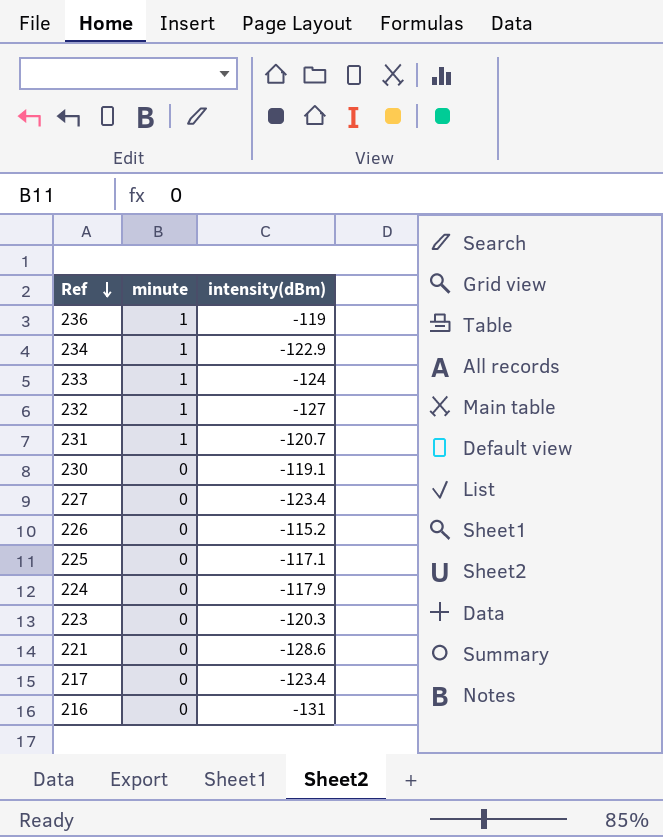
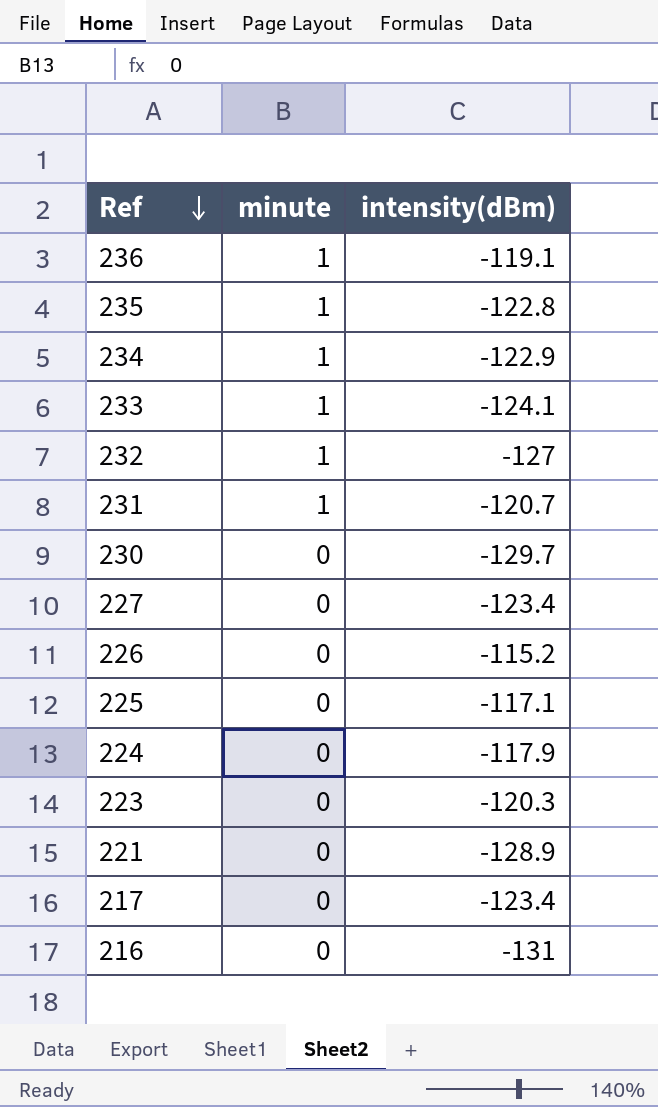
236 | intensity(dBm): -119 -> -119.1
row 235: none -> 1 | -122.8
233 | intensity(dBm): -124 -> -124.1
230 | intensity(dBm): -119.1 -> -129.7
221 | intensity(dBm): -128.6 -> -128.9

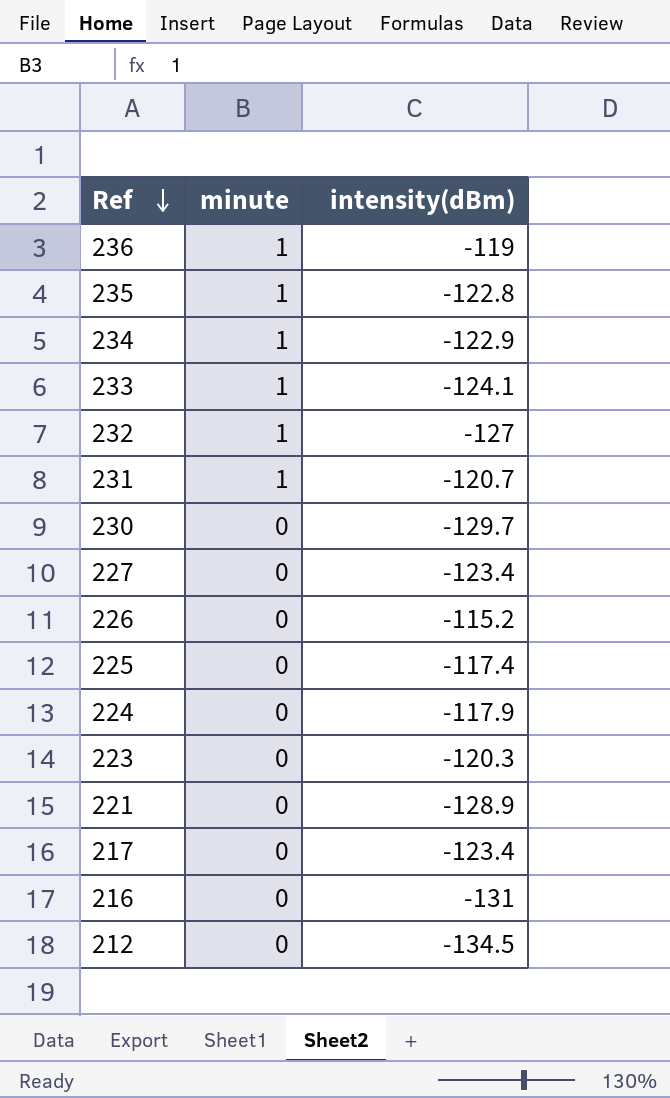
236 | intensity(dBm): -119.1 -> -119
225 | intensity(dBm): -117.1 -> -117.4
row 212: none -> 0 | -134.5

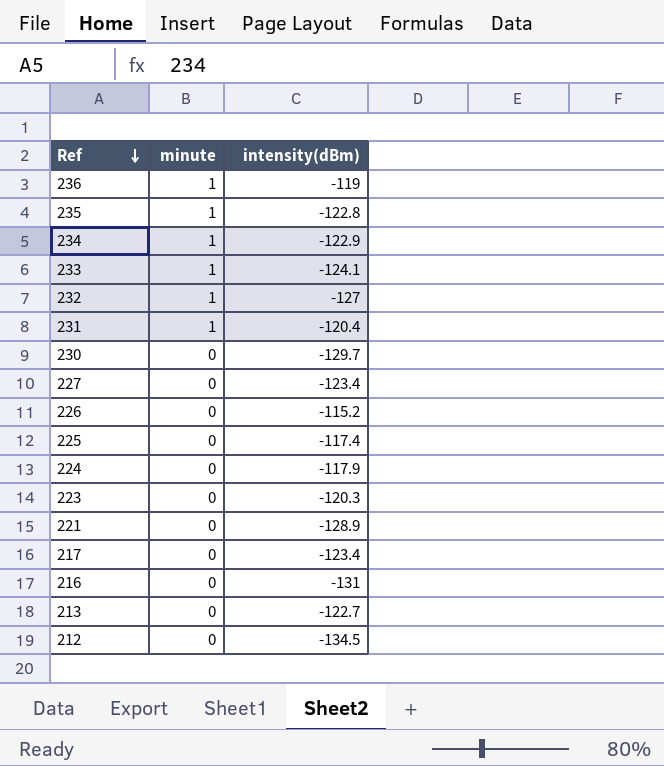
231 | intensity(dBm): -120.7 -> -120.4
row 213: none -> 0 | -122.7

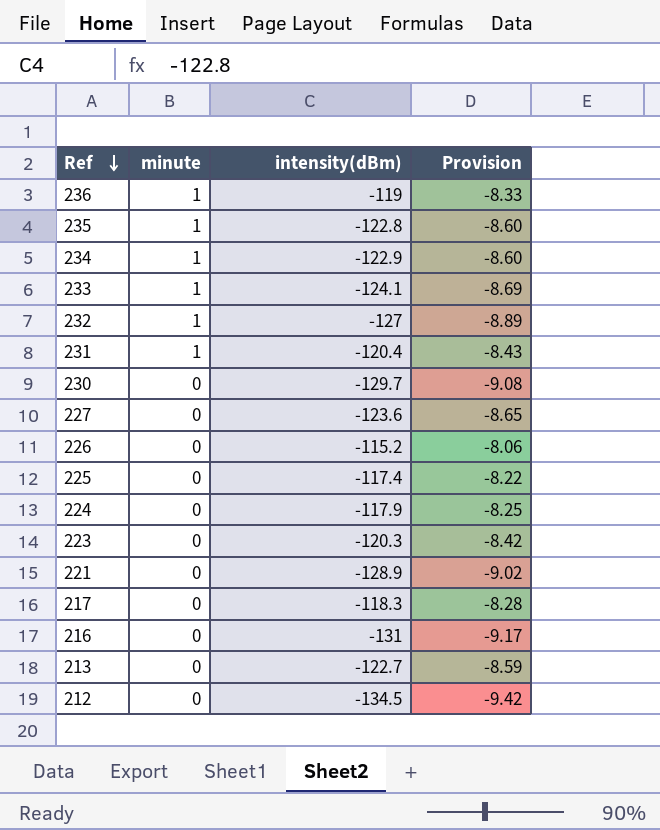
column Provision | formula: none -> [intensity(dBm)] * 0.07
227 | intensity(dBm): -123.4 -> -123.6
217 | intensity(dBm): -123.4 -> -118.3

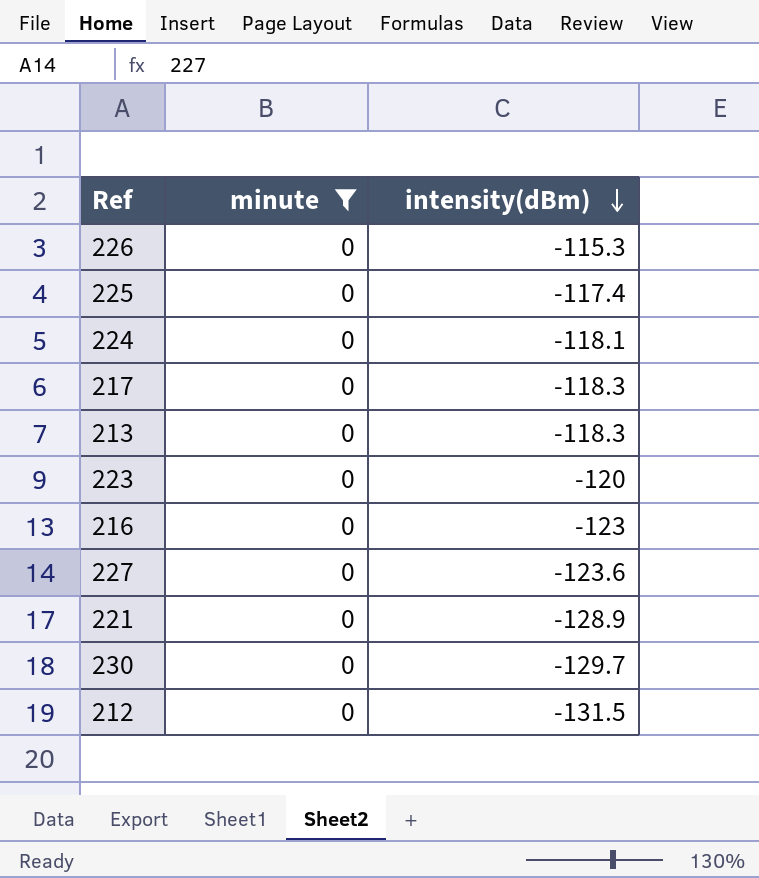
filter: none -> minute = 0
row order: Ref descending -> intensity(dBm) descending
column Provision | formula: [intensity(dBm)] * 0.07 -> none
226 | intensity(dBm): -115.2 -> -115.3
224 | intensity(dBm): -117.9 -> -118.1
213 | intensity(dBm): -122.7 -> -118.3
223 | intensity(dBm): -120.3 -> -120
216 | intensity(dBm): -131 -> -123
212 | intensity(dBm): -134.5 -> -131.5

